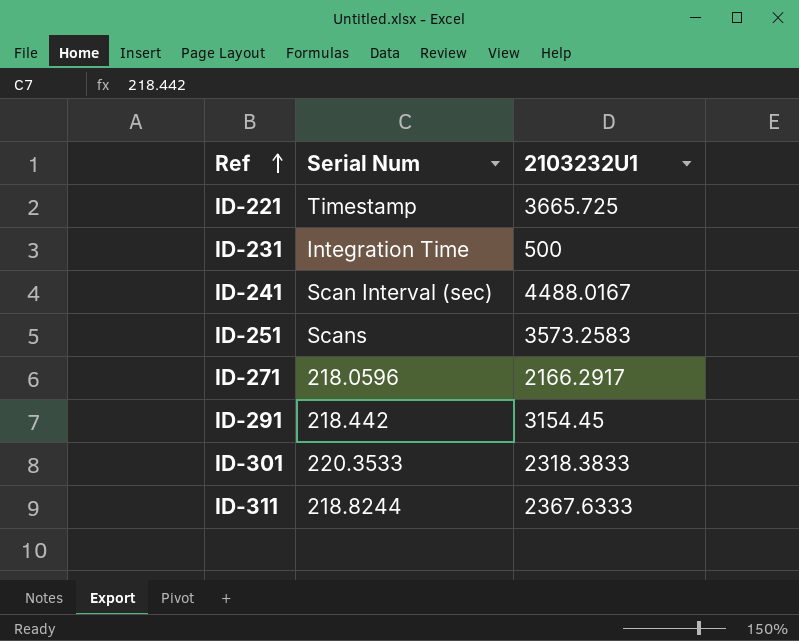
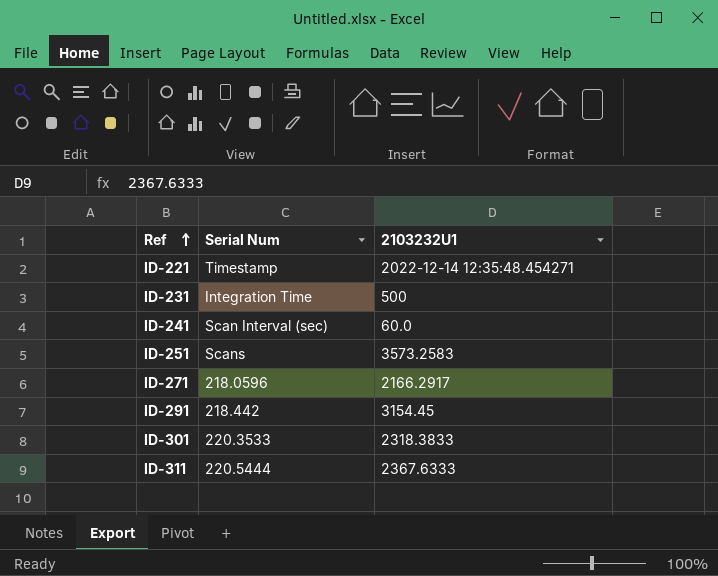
ID-221 | 2103232U1: 3665.725 -> 2022-12-14 12:35:48.454271
ID-241 | 2103232U1: 4488.0167 -> 60.0
ID-311 | Serial Num: 218.8244 -> 220.5444

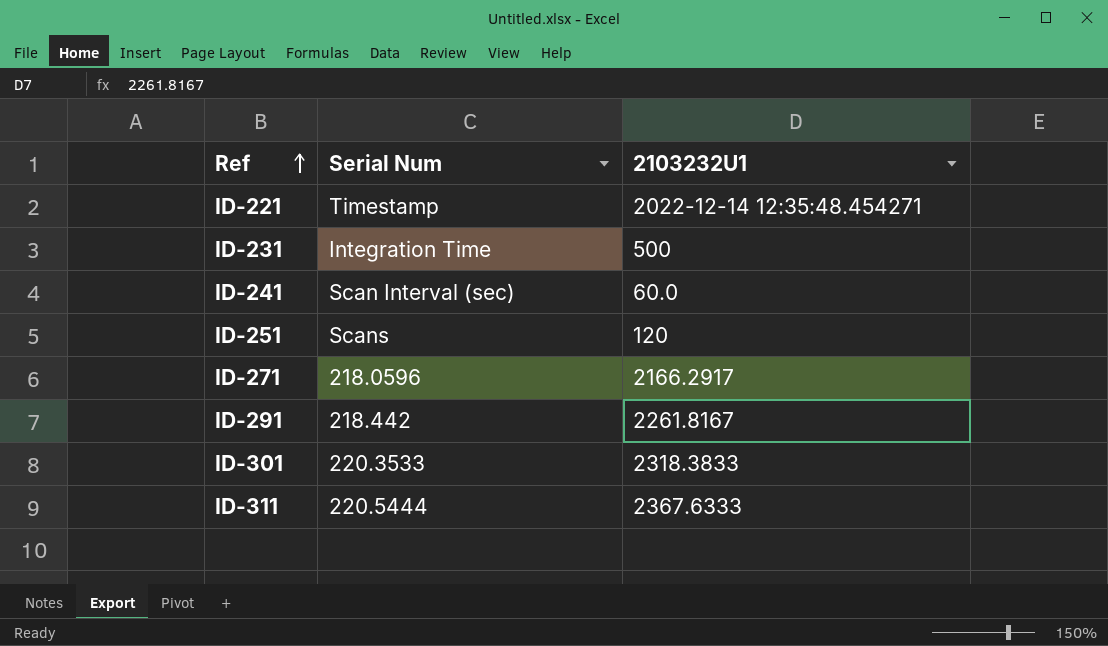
ID-251 | 2103232U1: 3573.2583 -> 120
ID-291 | 2103232U1: 3154.45 -> 2261.8167

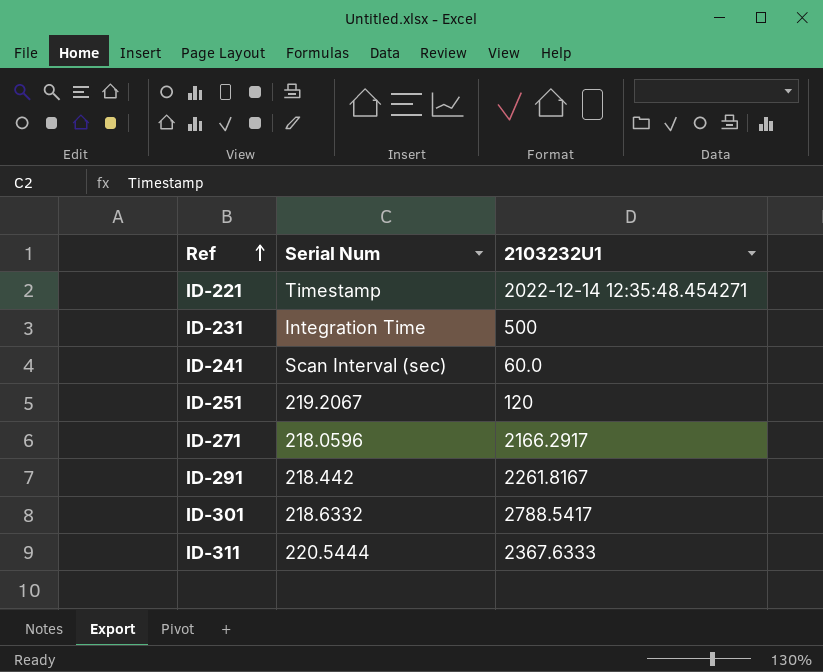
ID-251 | Serial Num: Scans -> 219.2067
ID-301 | Serial Num: 220.3533 -> 218.6332
ID-301 | 2103232U1: 2318.3833 -> 2788.5417

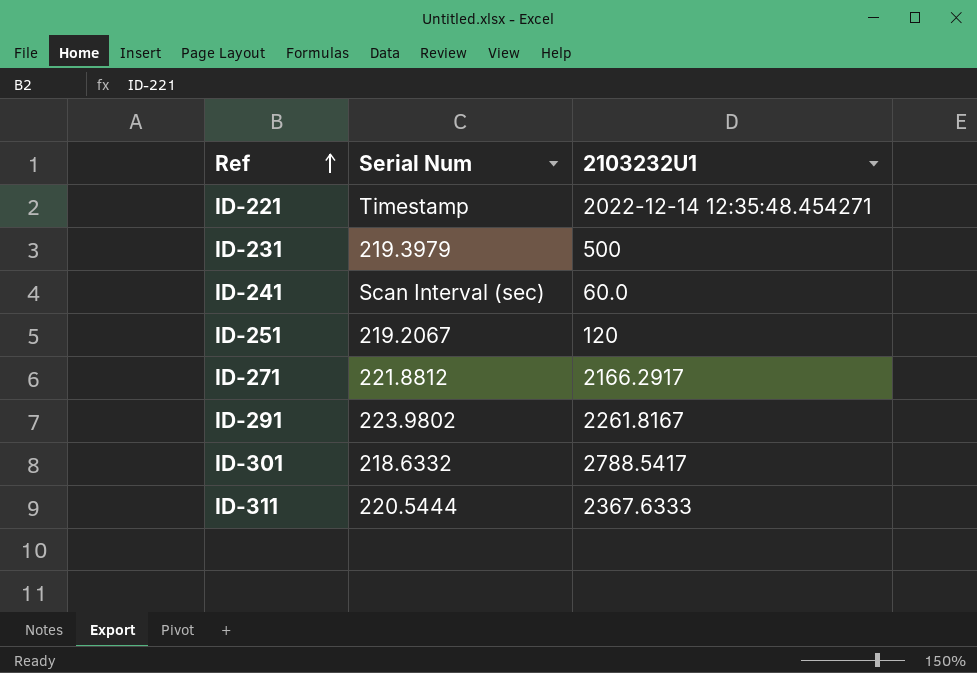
ID-231 | Serial Num: Integration Time -> 219.3979
ID-271 | Serial Num: 218.0596 -> 221.8812
ID-291 | Serial Num: 218.442 -> 223.9802

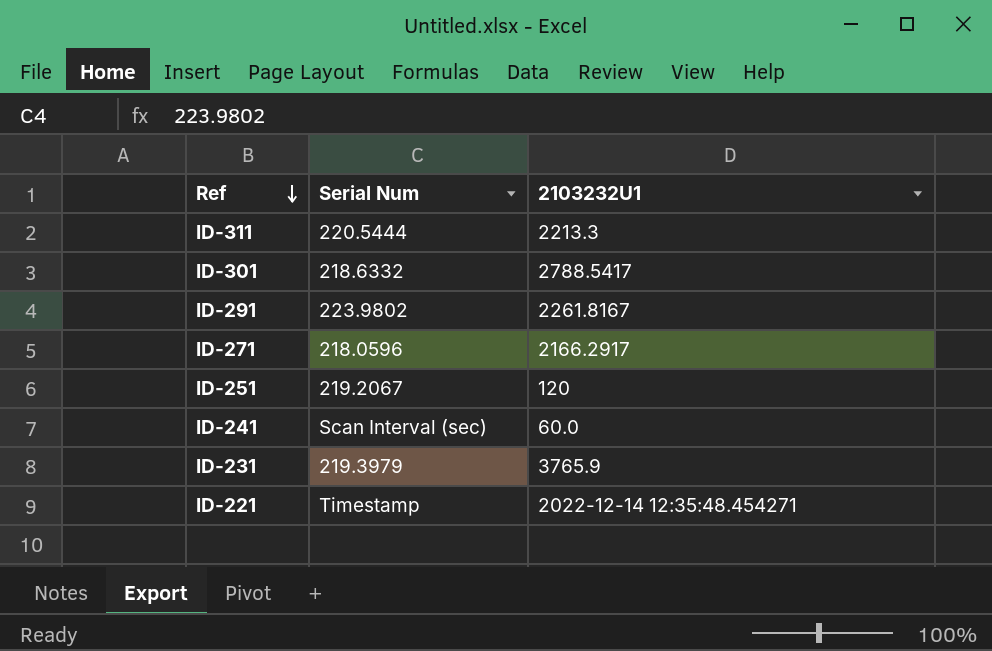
row order: Ref ascending -> Ref descending
ID-311 | 2103232U1: 2367.6333 -> 2213.3
ID-271 | Serial Num: 221.8812 -> 218.0596
ID-231 | 2103232U1: 500 -> 3765.9

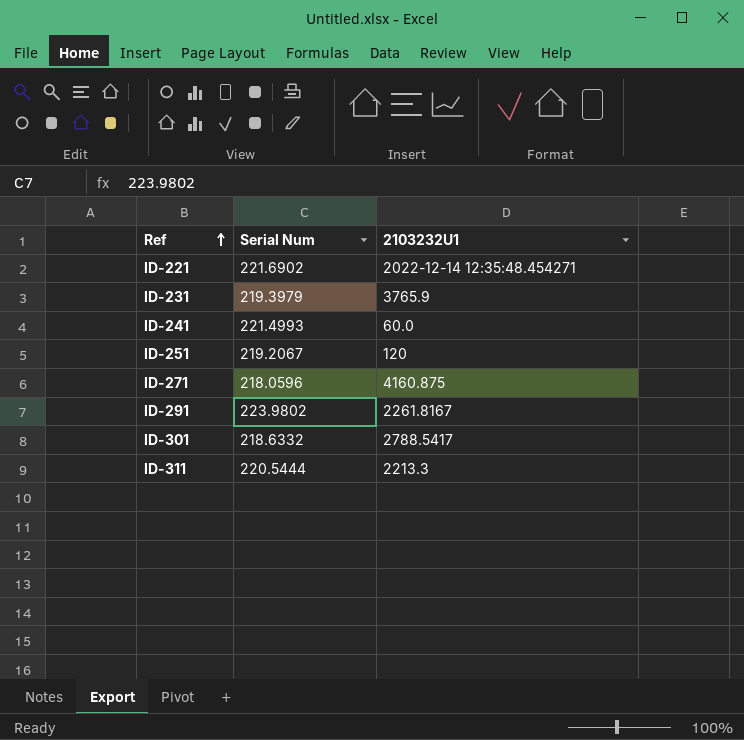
row order: Ref descending -> Ref ascending
ID-221 | Serial Num: Timestamp -> 221.6902
ID-241 | Serial Num: Scan Interval (sec) -> 221.4993
ID-271 | 2103232U1: 2166.2917 -> 4160.875

